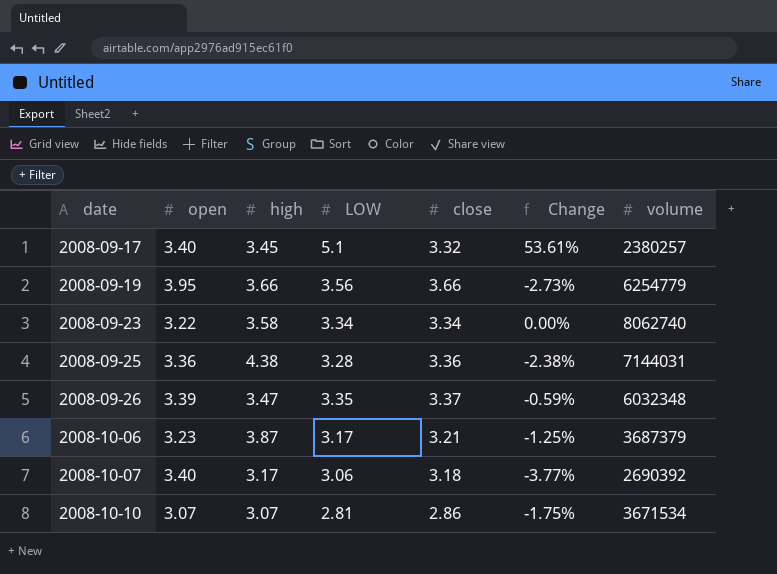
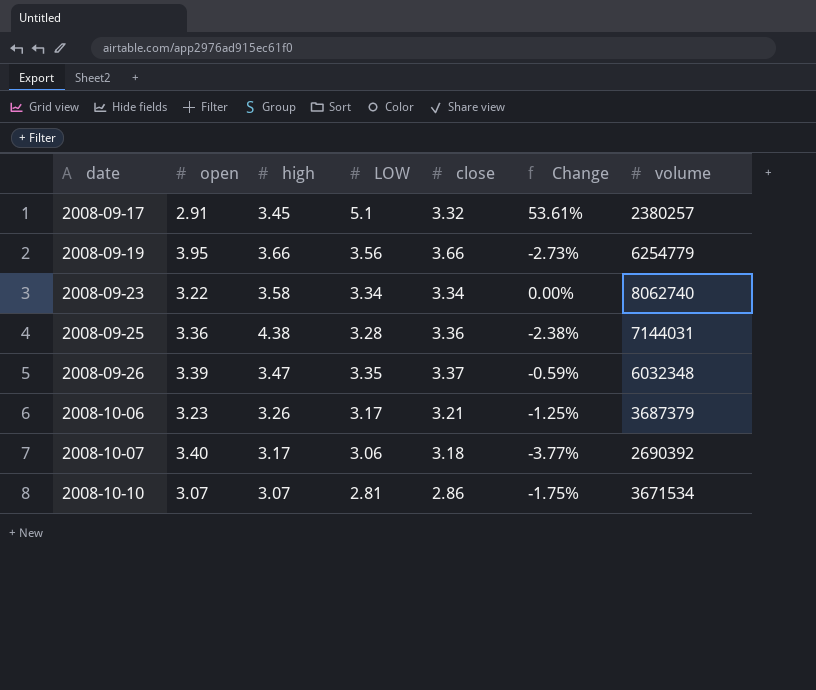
2008-09-17 | open: 3.40 -> 2.91
2008-10-06 | high: 3.87 -> 3.26

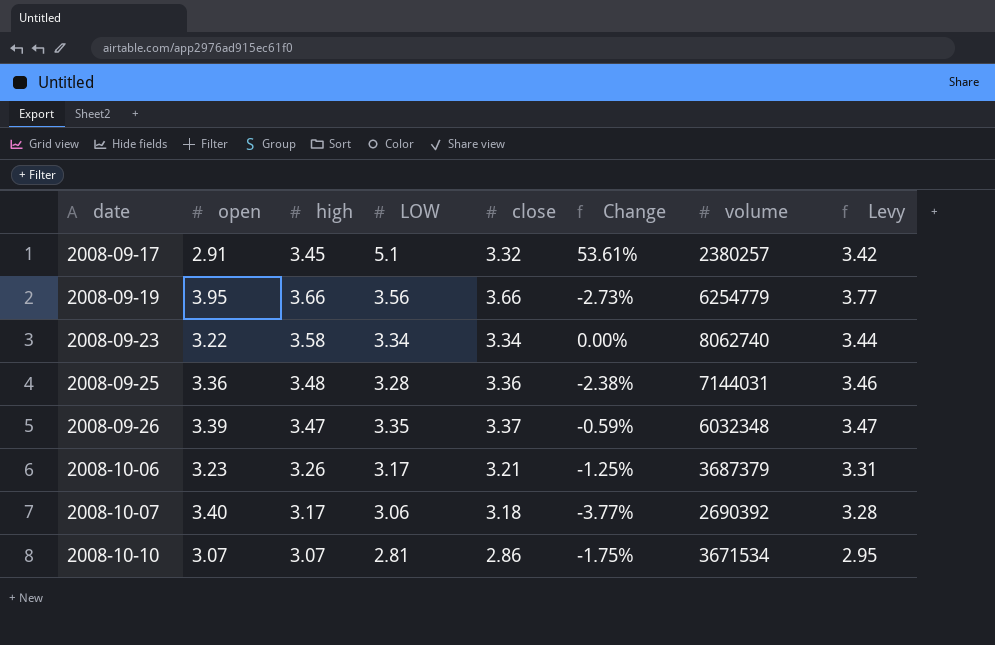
column Levy | formula: none -> [close] * 1.03
2008-09-25 | high: 4.38 -> 3.48

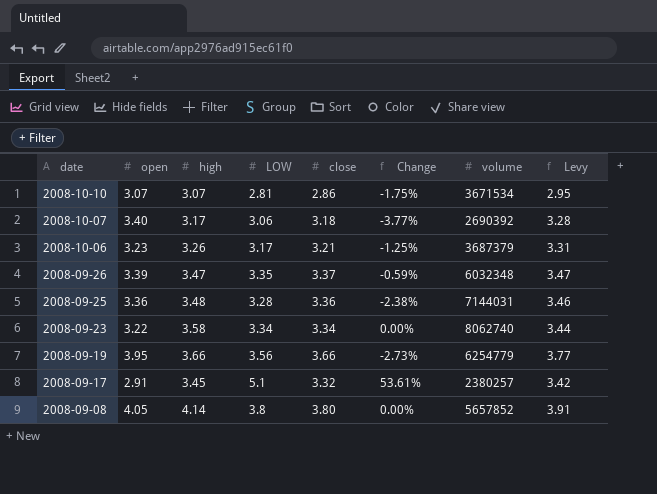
row order: date ascending -> date descending
row 2008-09-08: none -> 4.05 | 4.14 | 3.8 | 3.80 | 0.00% | 5657852 | 3.91

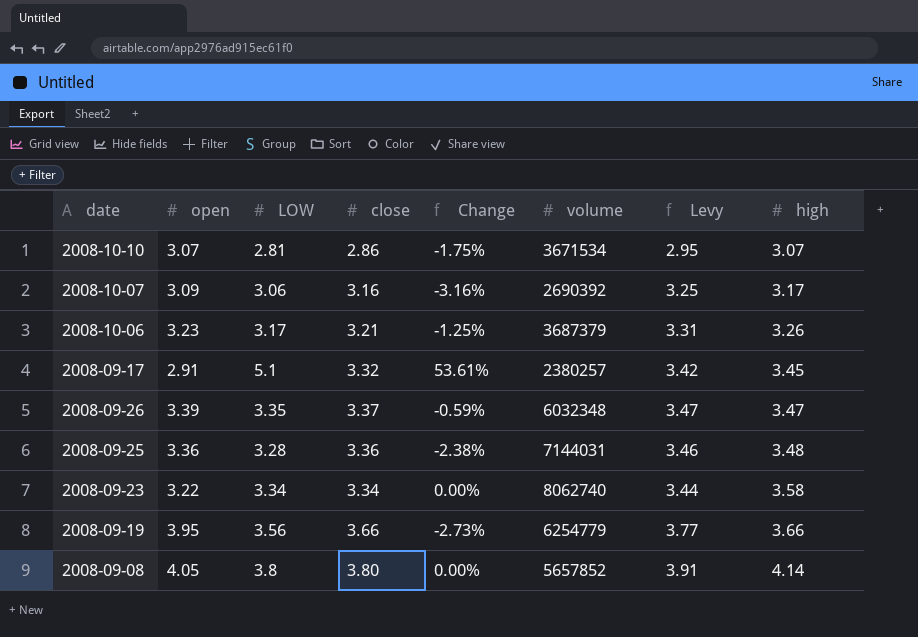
row order: date descending -> high ascending
column high | position: 3 -> 8
2008-10-07 | open: 3.40 -> 3.09
2008-10-07 | close: 3.18 -> 3.16
2008-10-07 | Change: -3.77% -> -3.16%
2008-10-07 | Levy: 3.28 -> 3.25

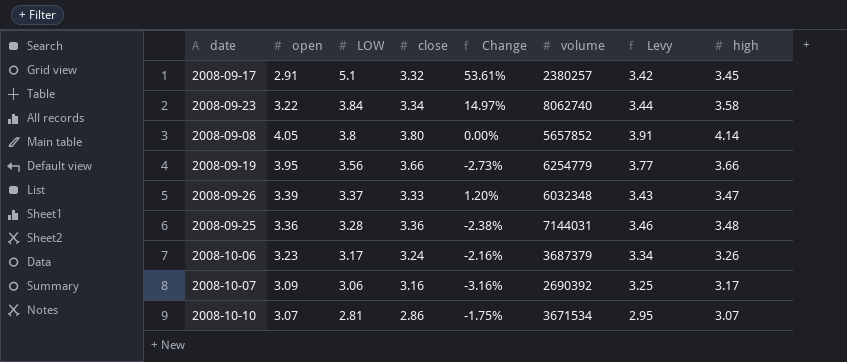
row order: high ascending -> LOW descending
2008-09-23 | LOW: 3.34 -> 3.84
2008-09-23 | Change: 0.00% -> 14.97%
2008-09-26 | LOW: 3.35 -> 3.37
2008-09-26 | close: 3.37 -> 3.33
2008-09-26 | Change: -0.59% -> 1.20%
2008-09-26 | Levy: 3.47 -> 3.43
2008-10-06 | close: 3.21 -> 3.24
2008-10-06 | Change: -1.25% -> -2.16%
2008-10-06 | Levy: 3.31 -> 3.34

